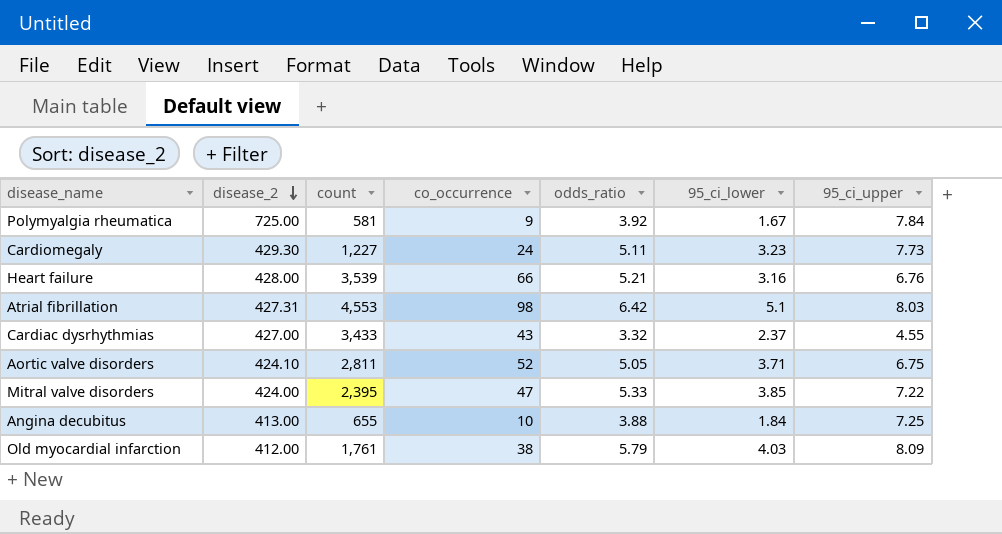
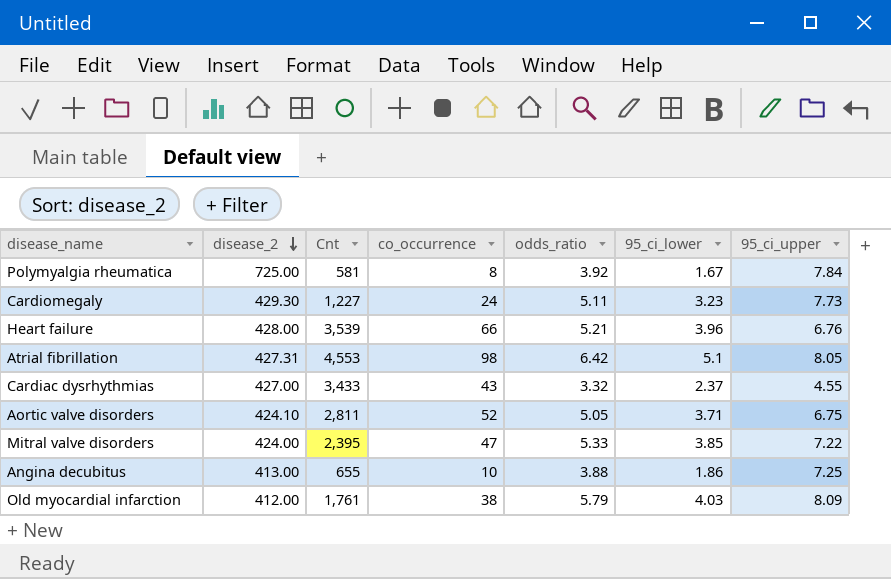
column name: count -> Cnt
Polymyalgia rheumatica | co_occurrence: 9 -> 8
Heart failure | 95_ci_lower: 3.16 -> 3.96
Atrial fibrillation | 95_ci_upper: 8.03 -> 8.05
Angina decubitus | 95_ci_lower: 1.84 -> 1.86

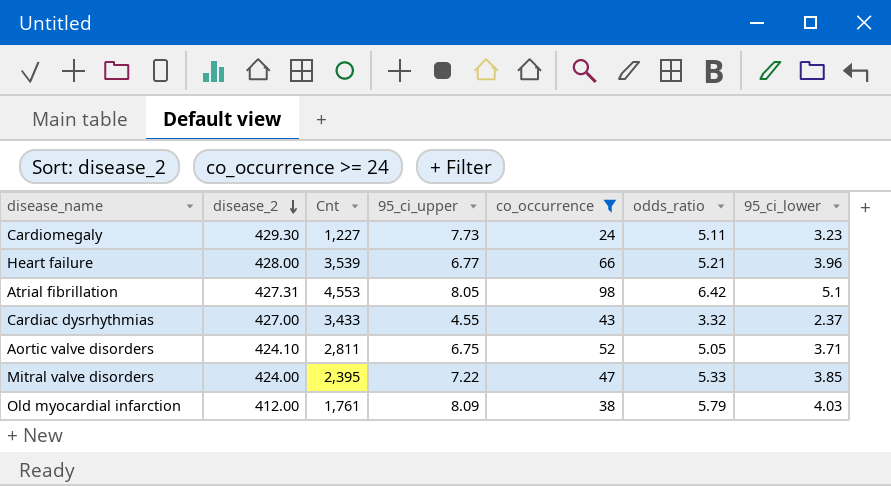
filter: none -> co_occurrence >= 24
column 95_ci_upper | position: 7 -> 4
Heart failure | 95_ci_upper: 6.76 -> 6.77

